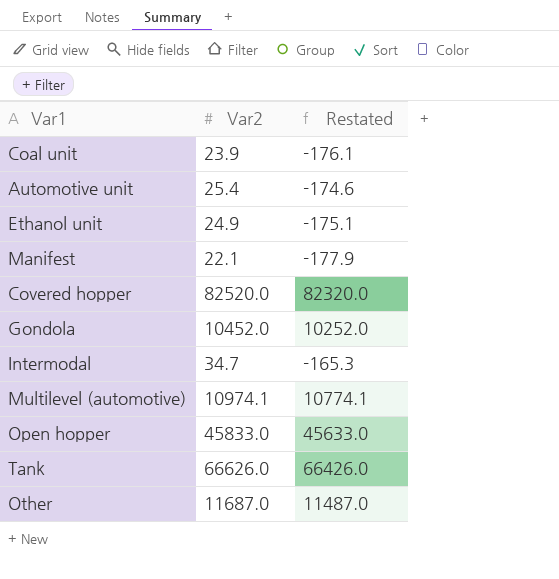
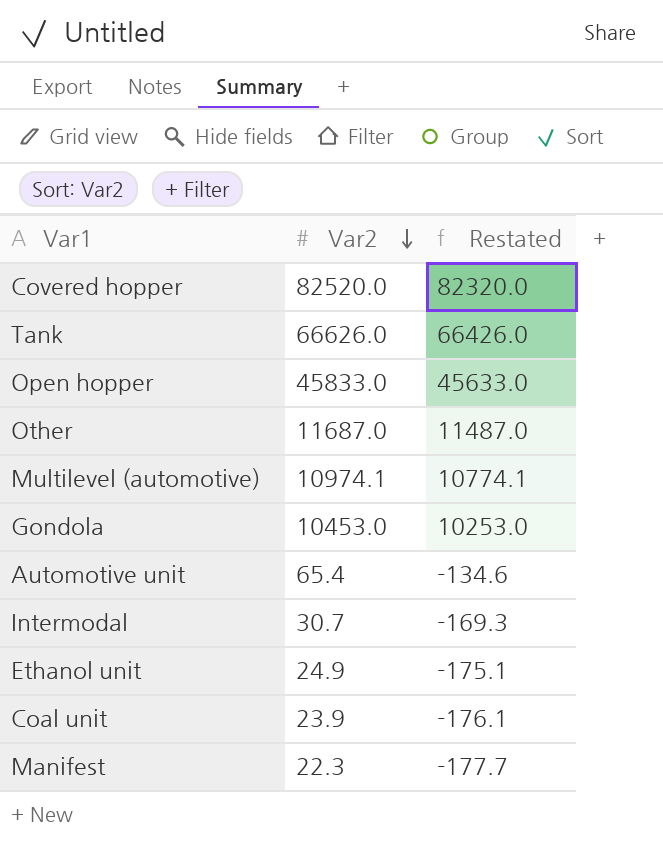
row order: none -> Var2 descending
Gondola | Var2: 10452.0 -> 10453.0
Gondola | Restated: 10252.0 -> 10253.0
Automotive unit | Var2: 25.4 -> 65.4
Automotive unit | Restated: -174.6 -> -134.6
Intermodal | Var2: 34.7 -> 30.7
Intermodal | Restated: -165.3 -> -169.3
Manifest | Var2: 22.1 -> 22.3
Manifest | Restated: -177.9 -> -177.7

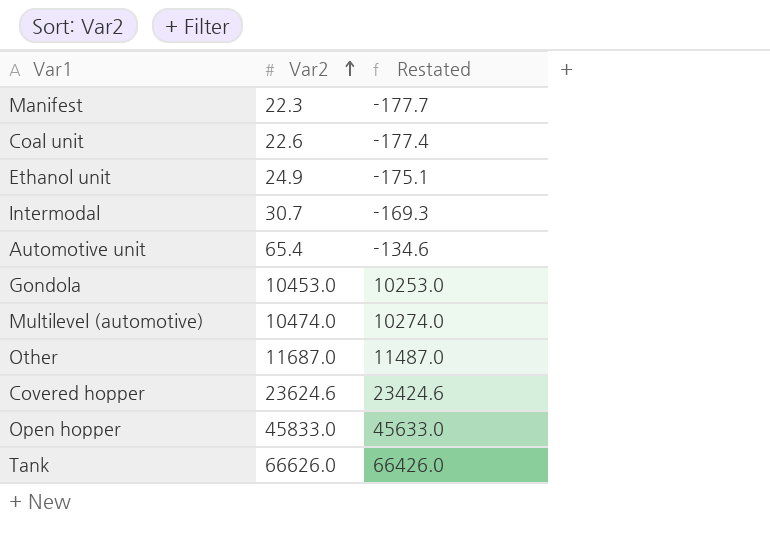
row order: Var2 descending -> Var2 ascending
Coal unit | Var2: 23.9 -> 22.6
Coal unit | Restated: -176.1 -> -177.4
Multilevel (automotive) | Var2: 10974.1 -> 10474.0
Multilevel (automotive) | Restated: 10774.1 -> 10274.0
Covered hopper | Var2: 82520.0 -> 23624.6
Covered hopper | Restated: 82320.0 -> 23424.6

